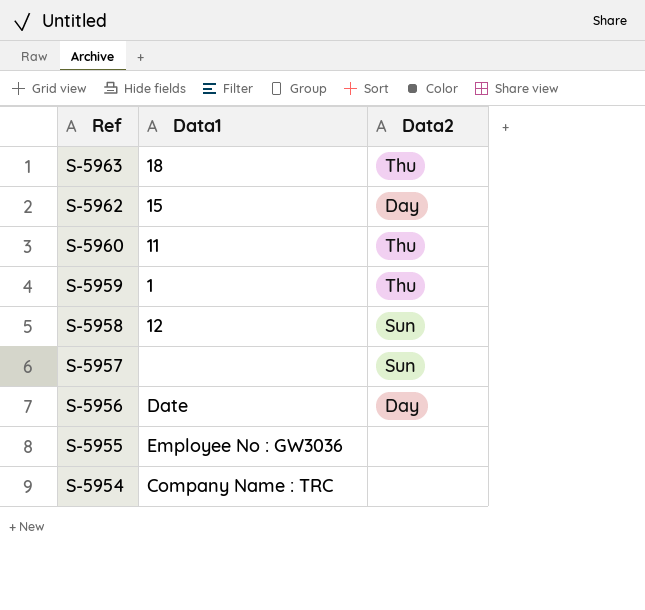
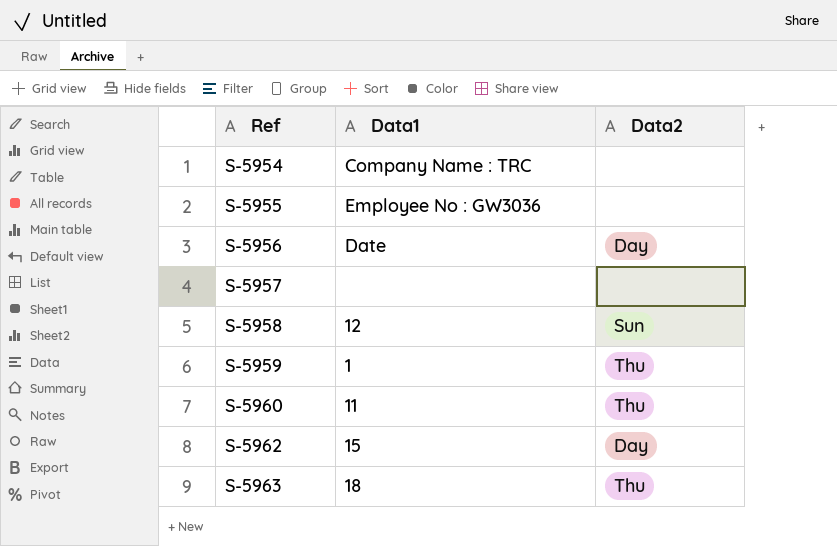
row order: Ref descending -> Ref ascending
S-5957 | Data2: Sun -> none

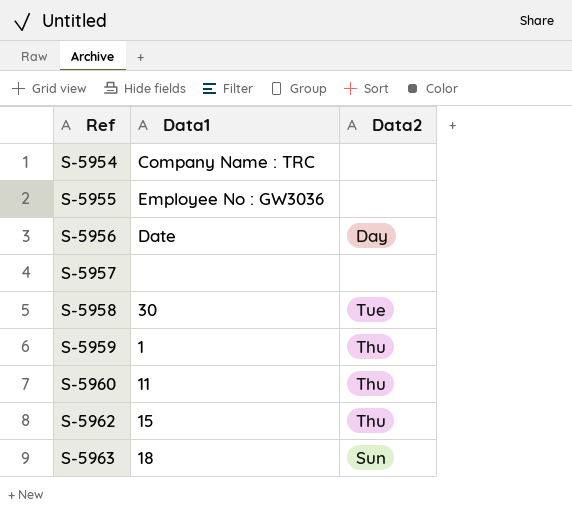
S-5958 | Data1: 12 -> 30
S-5958 | Data2: Sun -> Tue
S-5962 | Data2: Day -> Thu
S-5963 | Data2: Thu -> Sun

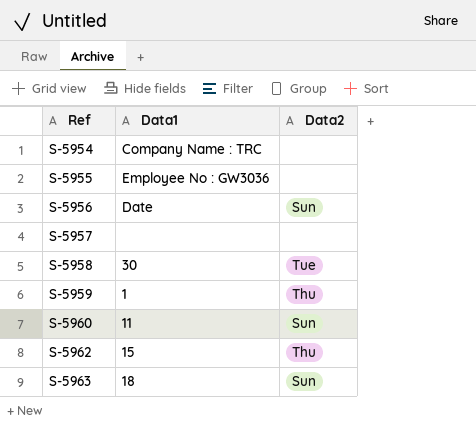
S-5956 | Data2: Day -> Sun
S-5960 | Data2: Thu -> Sun

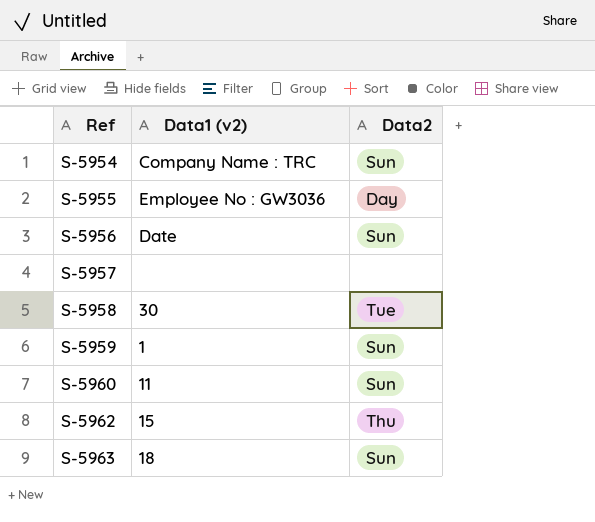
column name: Data1 -> Data1 (v2)
S-5954 | Data2: none -> Sun
S-5955 | Data2: none -> Day
S-5959 | Data2: Thu -> Sun

